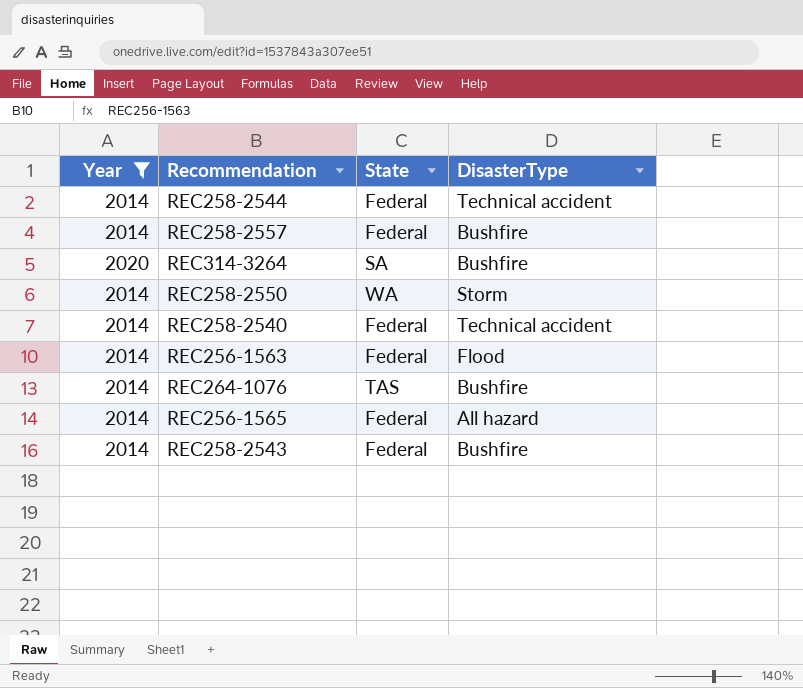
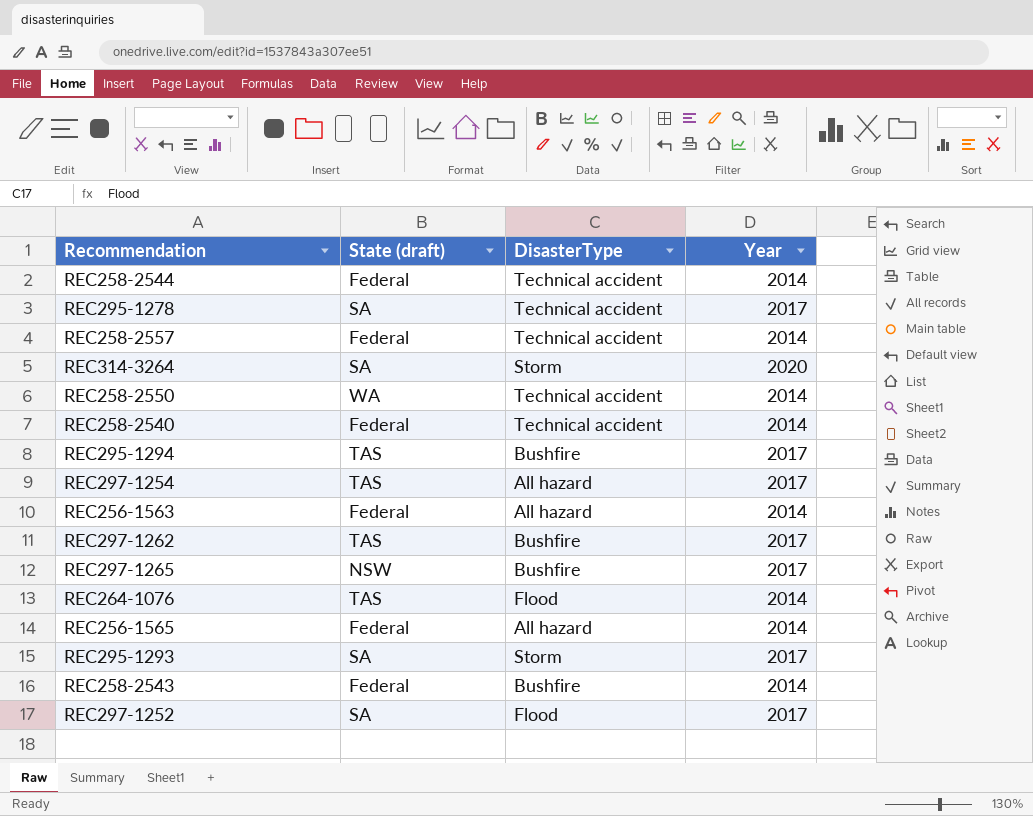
filter: Year != 2017 -> none
column name: State -> State (draft)
column Year | position: 1 -> 4
REC258-2557 | DisasterType: Bushfire -> Technical accident
REC314-3264 | DisasterType: Bushfire -> Storm
REC258-2550 | DisasterType: Storm -> Technical accident
REC256-1563 | DisasterType: Flood -> All hazard
REC264-1076 | DisasterType: Bushfire -> Flood

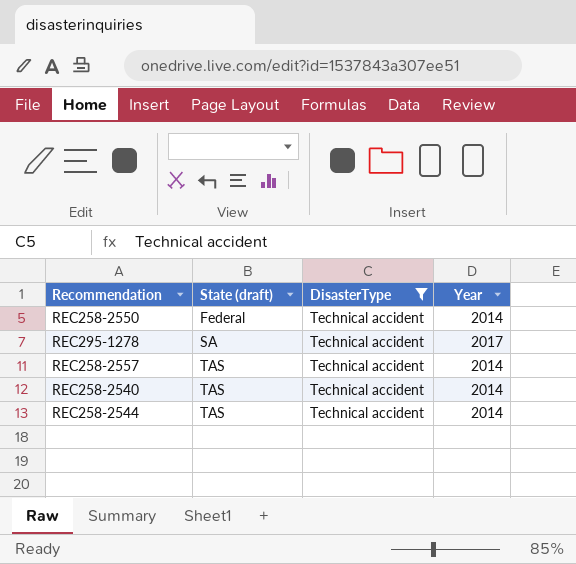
filter: none -> DisasterType = Technical accident
row order: none -> State (draft) ascending
REC258-2550 | State (draft): WA -> Federal
REC258-2557 | State (draft): Federal -> TAS
REC258-2540 | State (draft): Federal -> TAS
REC258-2544 | State (draft): Federal -> TAS

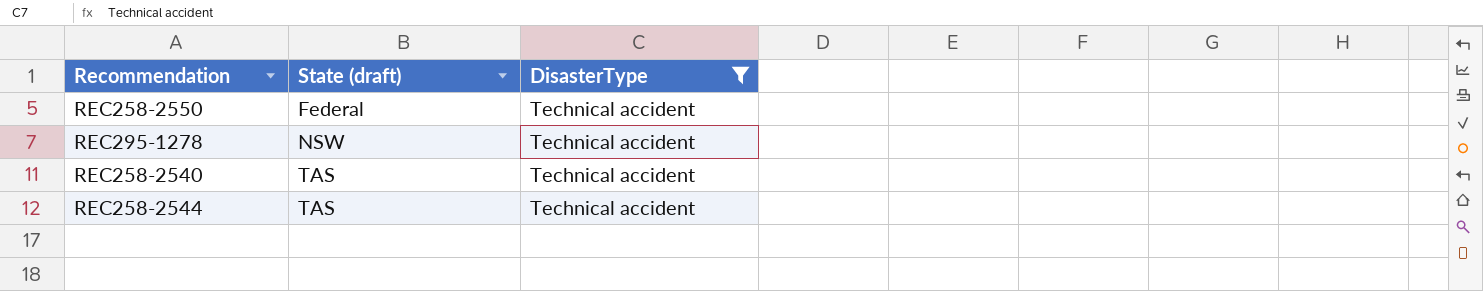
column Year | position: 4 -> none
row REC258-2557: TAS | Technical accident | 2014 -> none
REC295-1278 | State (draft): SA -> NSW

